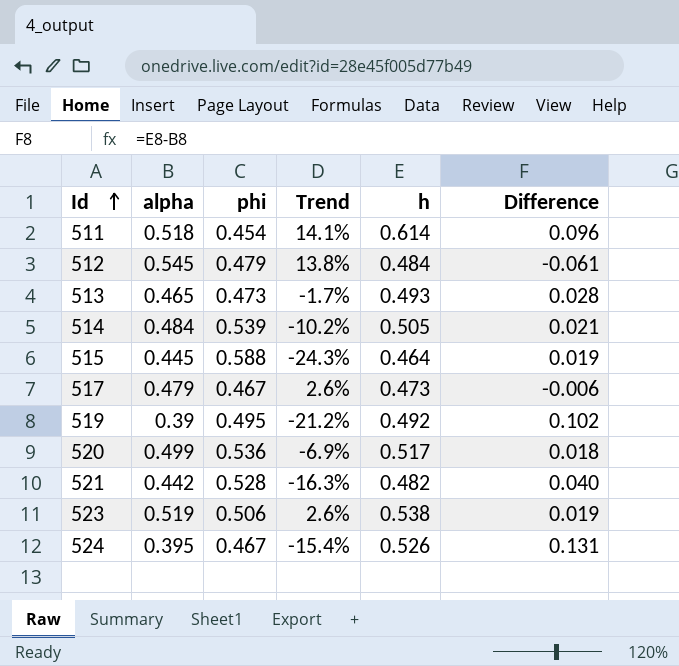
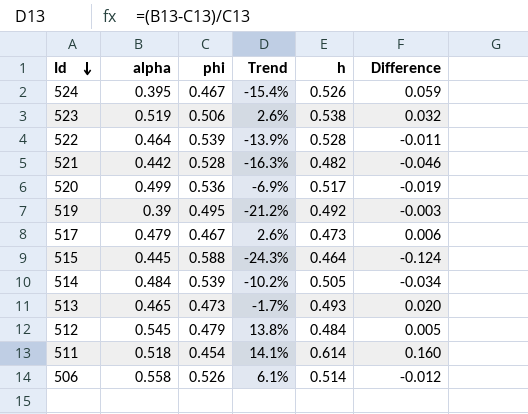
row order: Id ascending -> Id descending
column Difference | formula: [h] - [alpha] -> [h] - [phi]
row 522: none -> 0.464 | 0.539 | -13.9% | 0.528 | -0.011
row 506: none -> 0.558 | 0.526 | 6.1% | 0.514 | -0.012

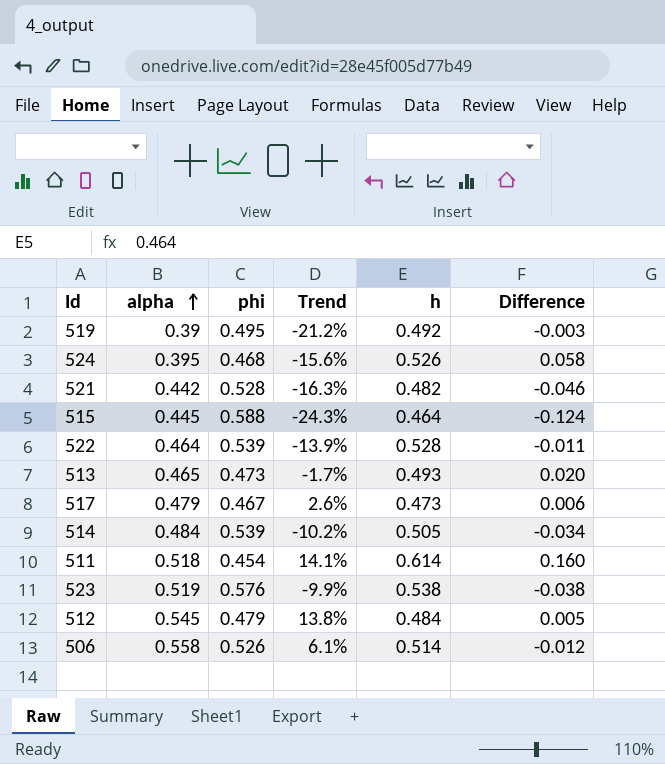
row order: Id descending -> alpha ascending
row 520: 0.499 | 0.536 | -6.9% | 0.517 | -0.019 -> none
524 | phi: 0.467 -> 0.468
524 | Trend: -15.4% -> -15.6%
524 | Difference: 0.059 -> 0.058
523 | phi: 0.506 -> 0.576
523 | Trend: 2.6% -> -9.9%
523 | Difference: 0.032 -> -0.038

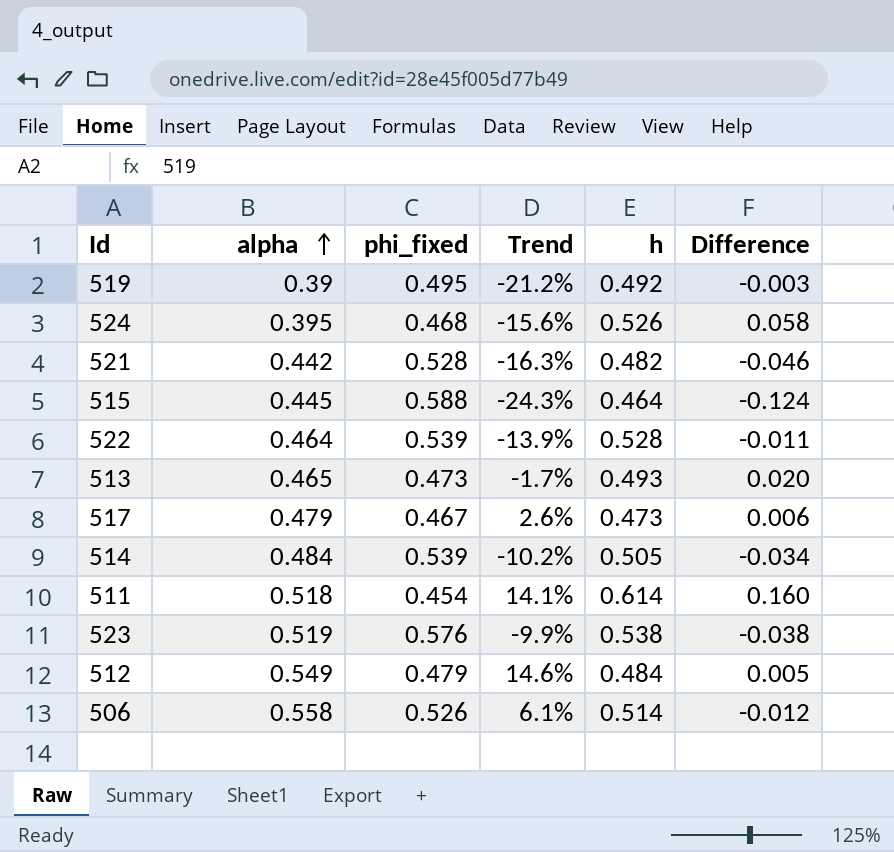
column name: phi -> phi_fixed
512 | alpha: 0.545 -> 0.549
512 | Trend: 13.8% -> 14.6%

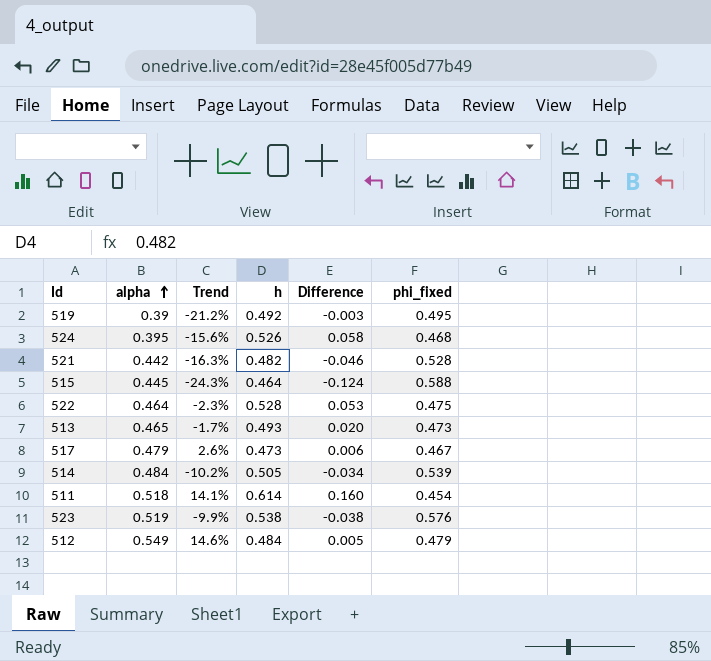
column phi_fixed | position: 3 -> 6
row 506: 0.558 | 0.526 | 6.1% | 0.514 | -0.012 -> none
522 | Trend: -13.9% -> -2.3%
522 | Difference: -0.011 -> 0.053
522 | phi_fixed: 0.539 -> 0.475

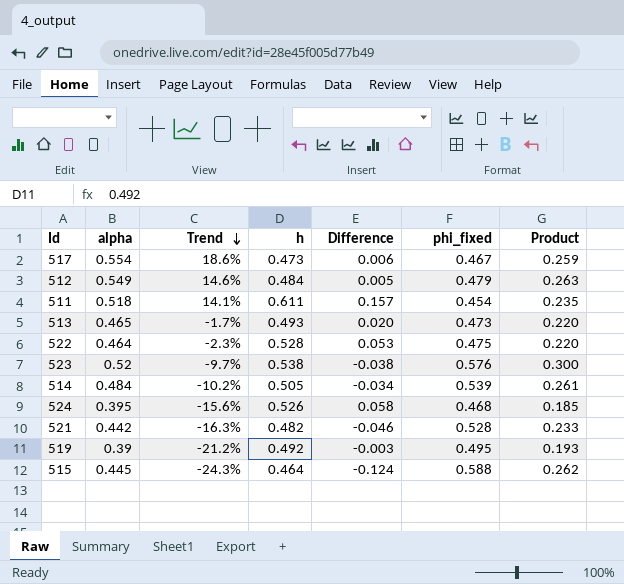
row order: alpha ascending -> Trend descending
column Product | formula: none -> [alpha] * [phi_fixed]
517 | alpha: 0.479 -> 0.554
517 | Trend: 2.6% -> 18.6%
511 | h: 0.614 -> 0.611
511 | Difference: 0.160 -> 0.157
523 | alpha: 0.519 -> 0.52
523 | Trend: -9.9% -> -9.7%

